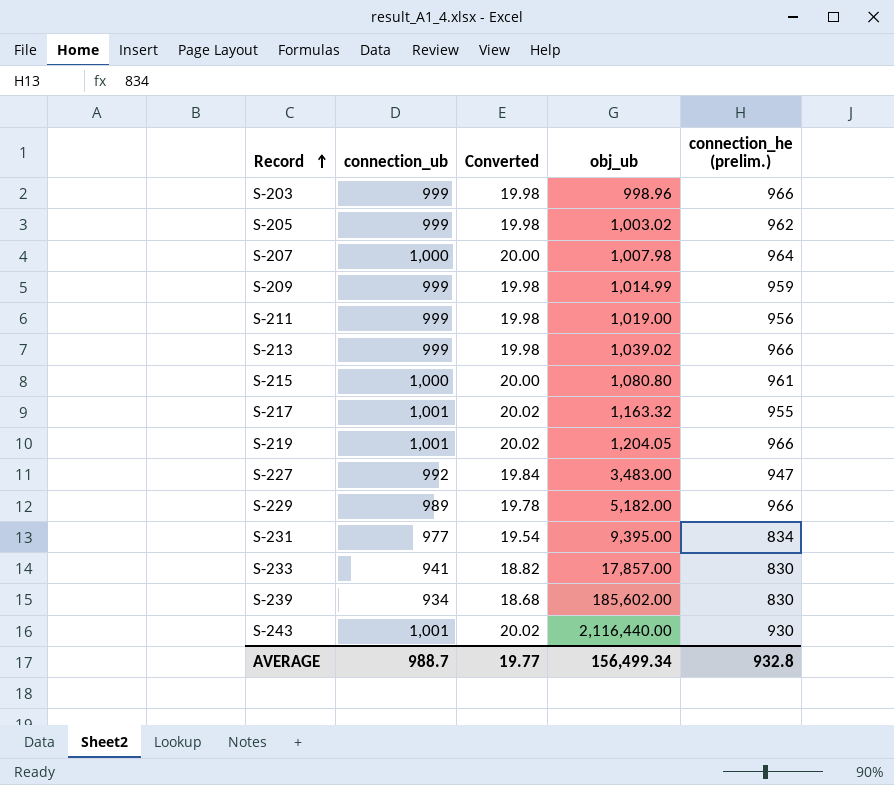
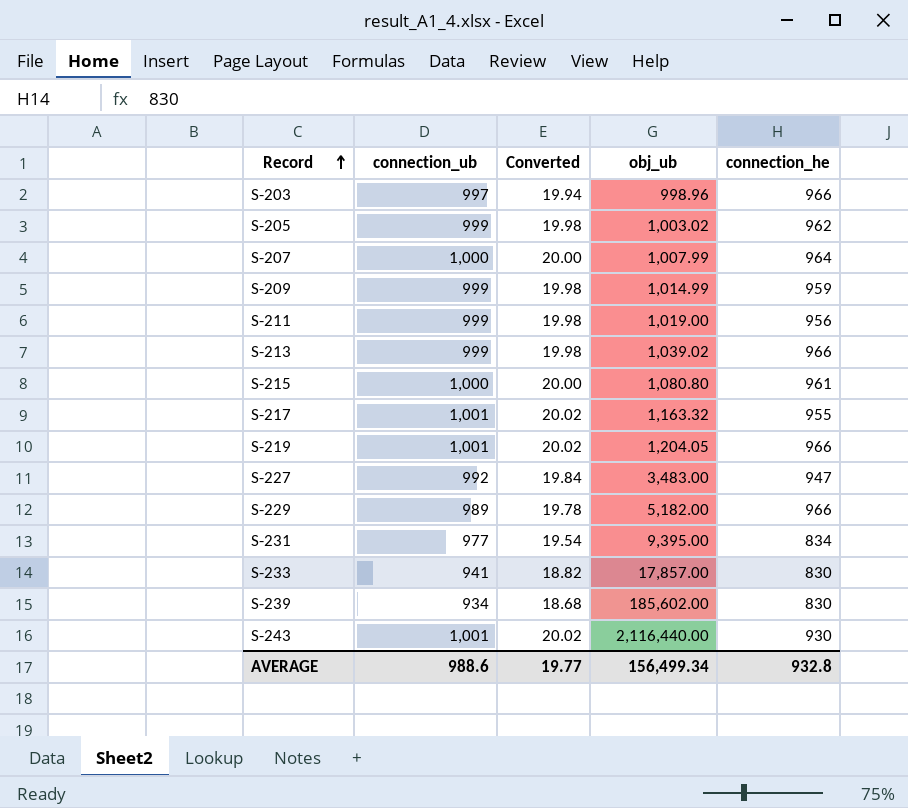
column name: connection_he (prelim.) -> connection_he
S-203 | connection_ub: 999 -> 997
S-203 | Converted: 19.98 -> 19.94
S-207 | obj_ub: 1,007.98 -> 1,007.99
AVERAGE | connection_ub: 988.7 -> 988.6

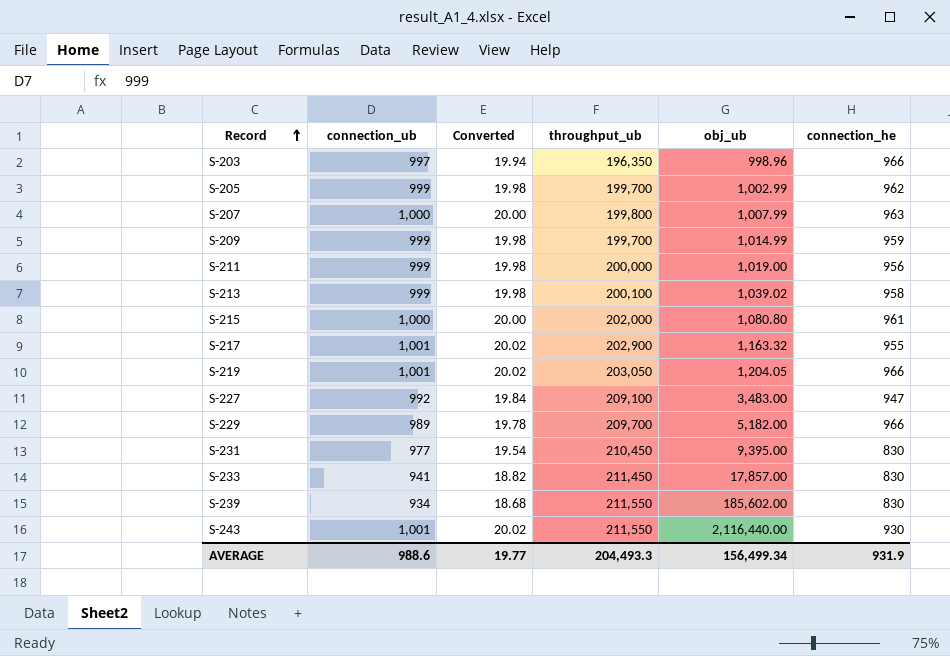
column throughput_ub | position: none -> 4
S-205 | obj_ub: 1,003.02 -> 1,002.99
S-207 | connection_he: 964 -> 963
S-213 | connection_he: 966 -> 958
S-231 | connection_he: 834 -> 830
AVERAGE | connection_he: 932.8 -> 931.9

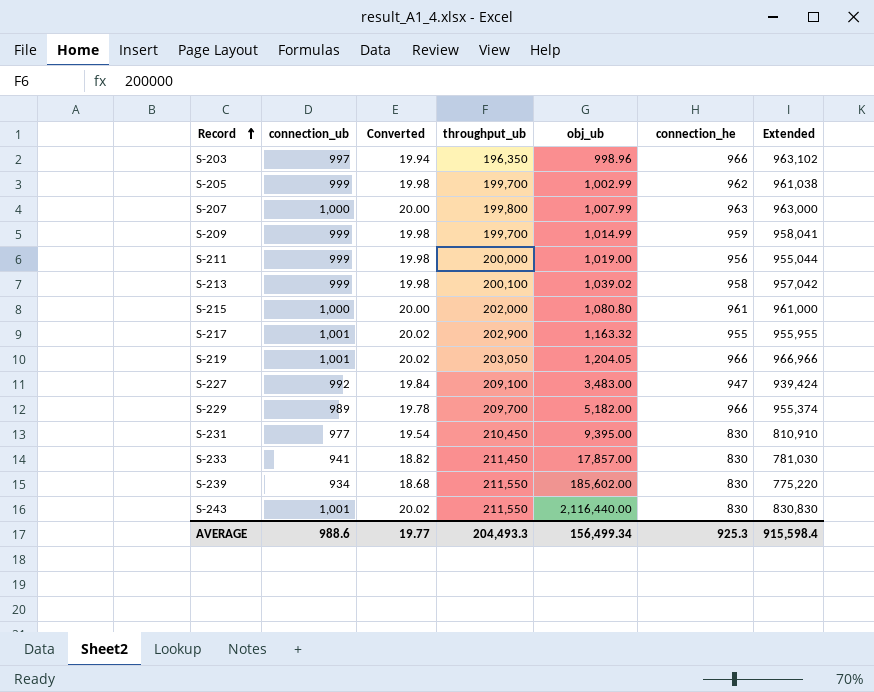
column Extended | formula: none -> [connection_ub] * [connection_he]
S-243 | connection_he: 930 -> 830
AVERAGE | connection_he: 931.9 -> 925.3

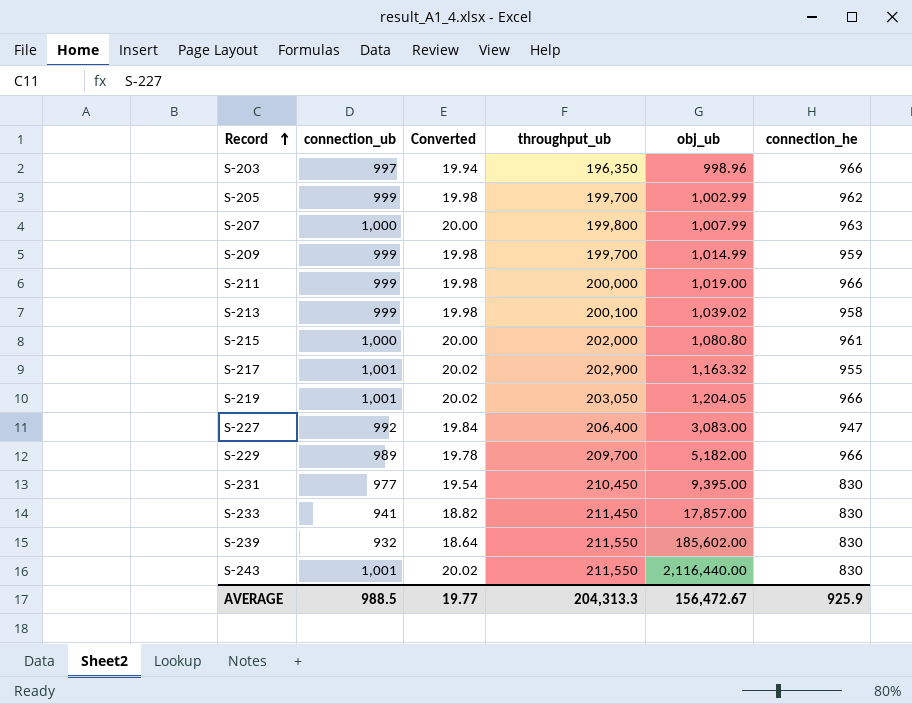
column Extended | formula: [connection_ub] * [connection_he] -> none
S-211 | connection_he: 956 -> 966
S-227 | throughput_ub: 209,100 -> 206,400
S-227 | obj_ub: 3,483.00 -> 3,083.00
S-239 | connection_ub: 934 -> 932
S-239 | Converted: 18.68 -> 18.64
AVERAGE | connection_ub: 988.6 -> 988.5
AVERAGE | throughput_ub: 204,493.3 -> 204,313.3
AVERAGE | obj_ub: 156,499.34 -> 156,472.67
AVERAGE | connection_he: 925.3 -> 925.9

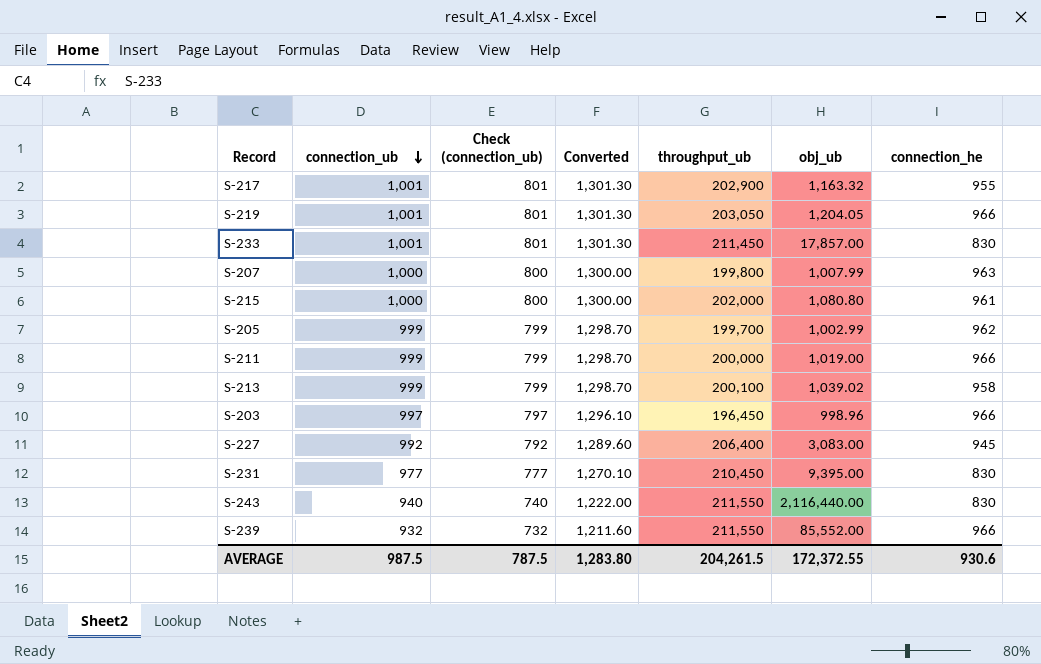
row order: Record ascending -> connection_ub descending
column Check (connection_ub) | formula: none -> [connection_ub] - 200
column Converted | formula: [connection_ub] * 0.02 -> [connection_ub] * 1.3
row S-209: 999 | 19.98 | 199,700 | 1,014.99 | 959 -> none
row S-229: 989 | 19.78 | 209,700 | 5,182.00 | 966 -> none
S-233 | connection_ub: 941 -> 1,001
S-203 | throughput_ub: 196,350 -> 196,450
S-227 | connection_he: 947 -> 945
S-243 | connection_ub: 1,001 -> 940
S-239 | obj_ub: 185,602.00 -> 85,552.00
S-239 | connection_he: 830 -> 966
AVERAGE | connection_ub: 988.5 -> 987.5
AVERAGE | Converted: 19.77 -> 1,283.80
AVERAGE | throughput_ub: 204,313.3 -> 204,261.5
AVERAGE | obj_ub: 156,472.67 -> 172,372.55
AVERAGE | connection_he: 925.9 -> 930.6

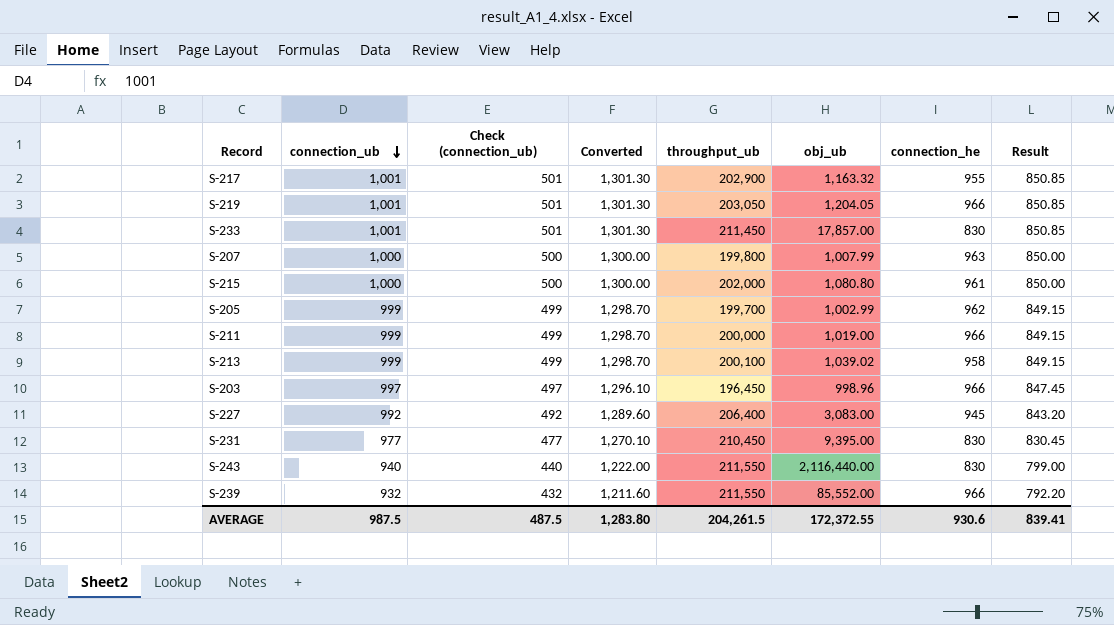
column Check (connection_ub) | formula: [connection_ub] - 200 -> [connection_ub] - 500
column Result | formula: none -> [connection_ub] * 0.85
AVERAGE | Check (connection_ub): 787.5 -> 487.5

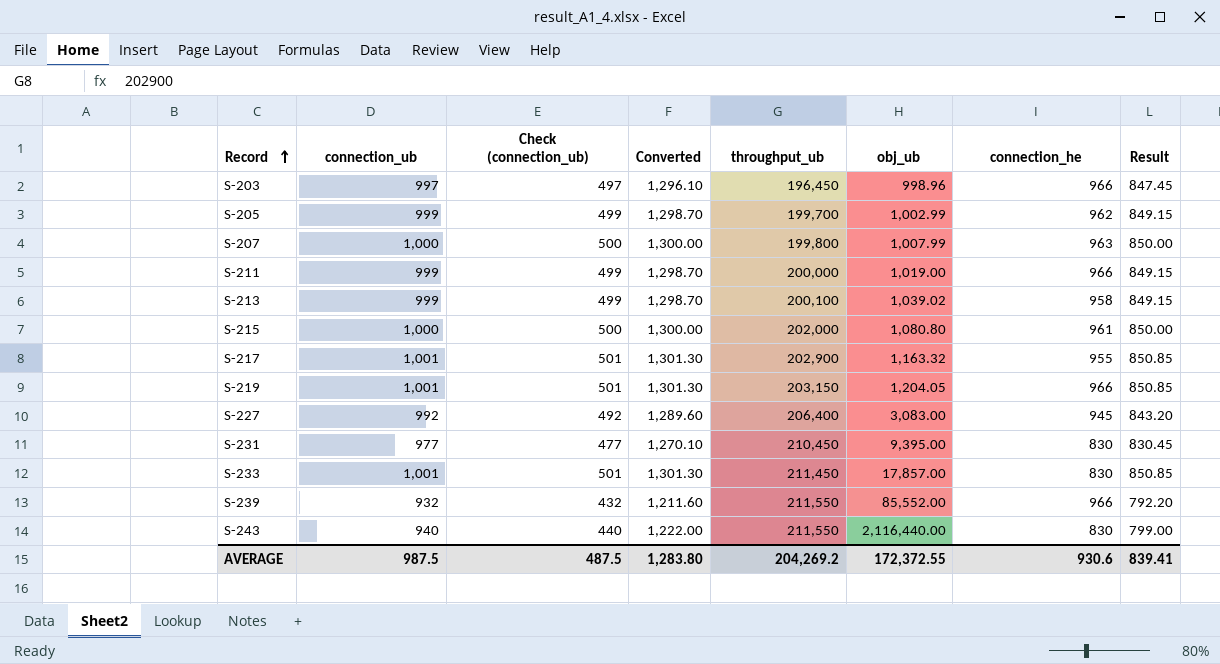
row order: connection_ub descending -> Record ascending
S-219 | throughput_ub: 203,050 -> 203,150
AVERAGE | throughput_ub: 204,261.5 -> 204,269.2

